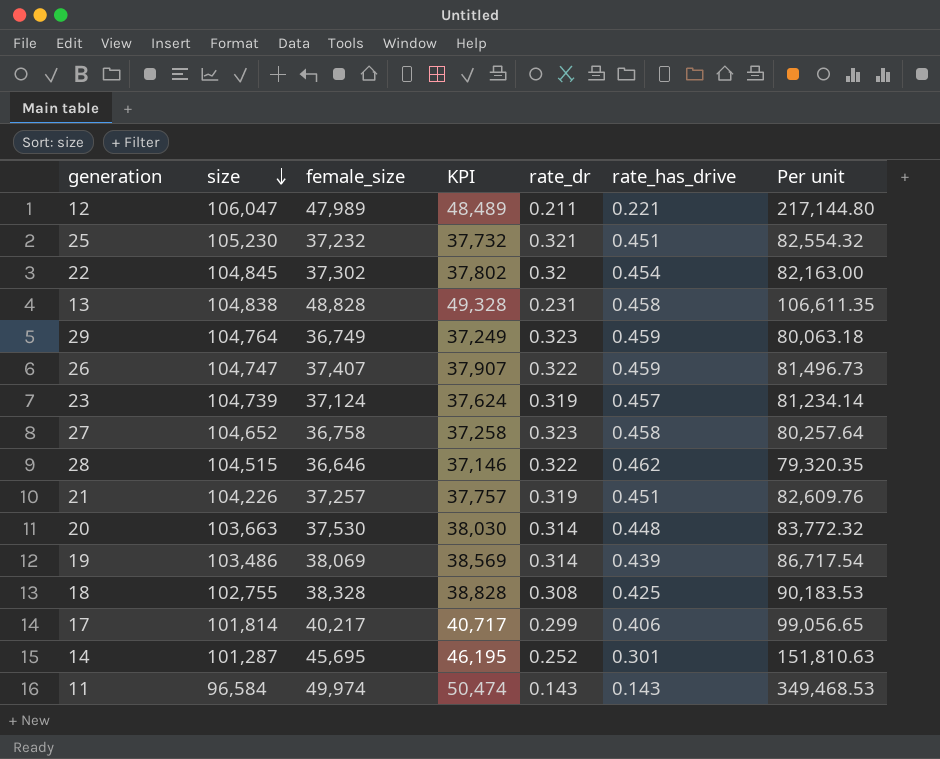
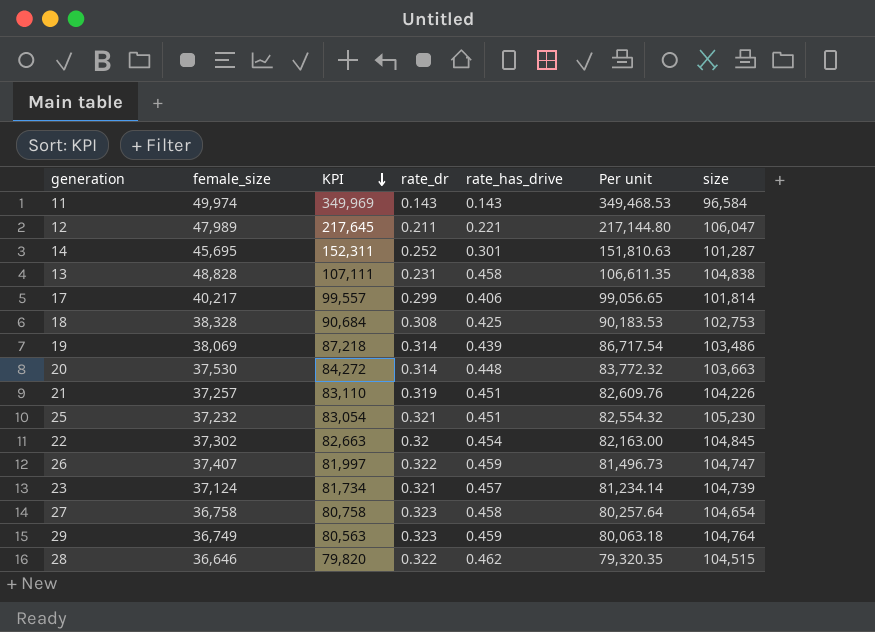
row order: size descending -> KPI descending
column KPI | formula: [female_size] + 500 -> [Per unit] + 500
column size | position: 2 -> 7
18 | size: 102,755 -> 102,753
23 | rate_dr: 0.319 -> 0.321
27 | size: 104,652 -> 104,654

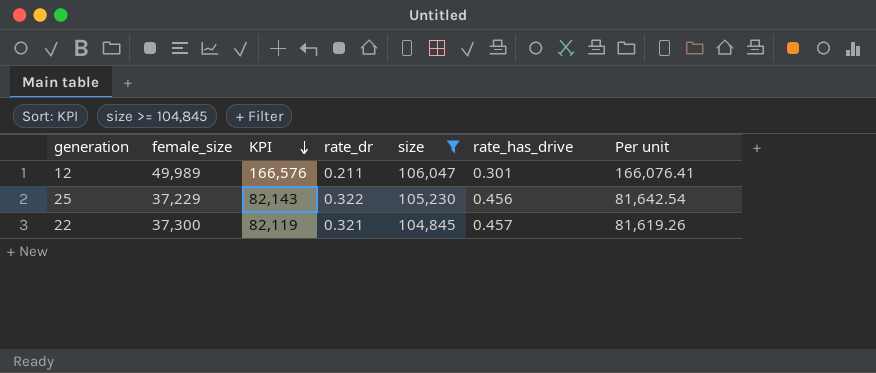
filter: none -> size >= 104,845
column size | position: 7 -> 5
12 | female_size: 47,989 -> 49,989
12 | KPI: 217,645 -> 166,576
12 | rate_has_drive: 0.221 -> 0.301
12 | Per unit: 217,144.80 -> 166,076.41
25 | female_size: 37,232 -> 37,229
25 | KPI: 83,054 -> 82,143
25 | rate_dr: 0.321 -> 0.322
25 | rate_has_drive: 0.451 -> 0.456
25 | Per unit: 82,554.32 -> 81,642.54
22 | female_size: 37,302 -> 37,300
22 | KPI: 82,663 -> 82,119
22 | rate_dr: 0.32 -> 0.321
22 | rate_has_drive: 0.454 -> 0.457
22 | Per unit: 82,163.00 -> 81,619.26

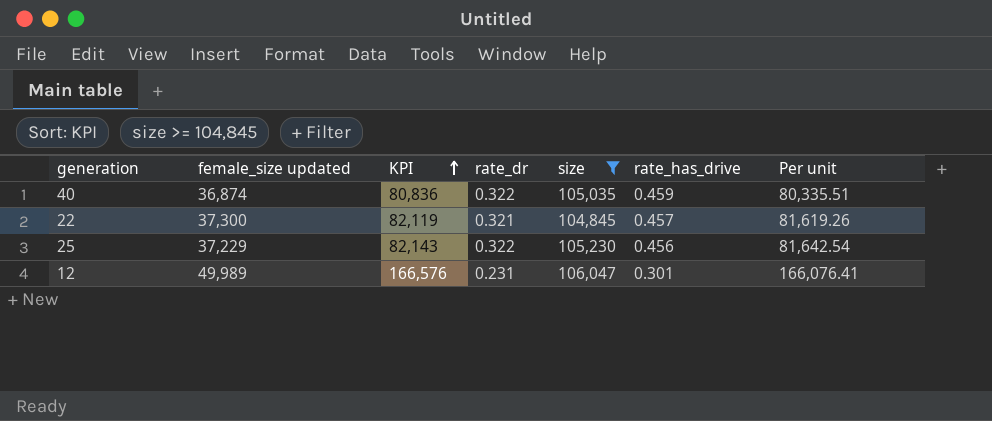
row order: KPI descending -> KPI ascending
column name: female_size -> female_size updated
row 40: none -> 36,874 | 80,836 | 0.322 | 105,035 | 0.459 | 80,335.51
12 | rate_dr: 0.211 -> 0.231

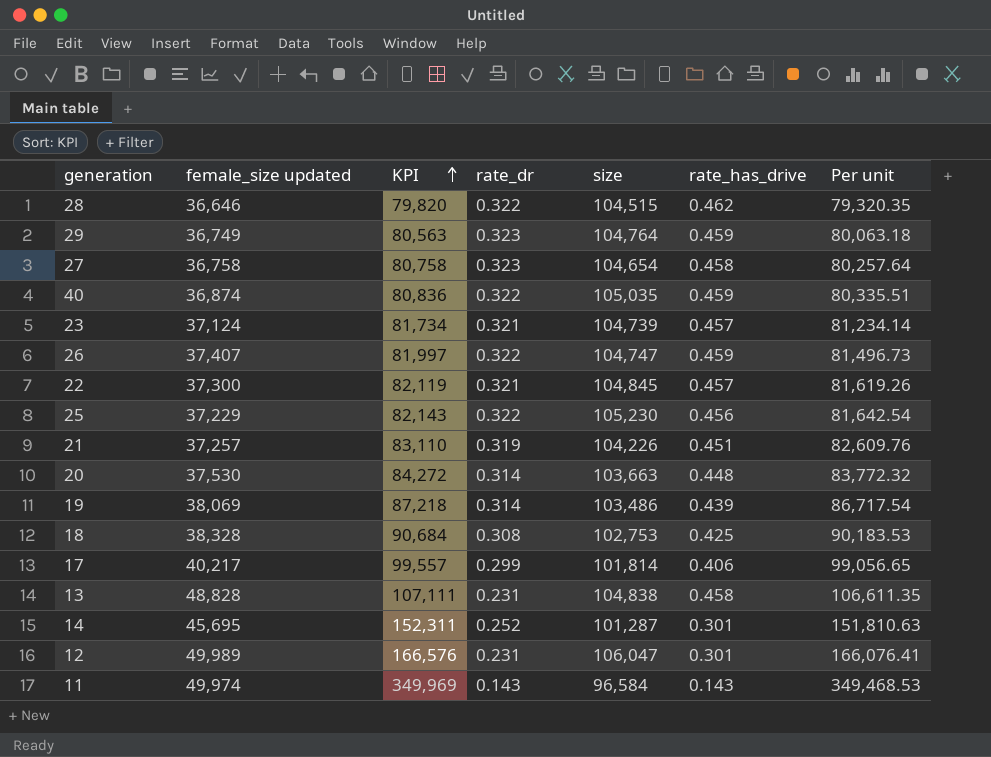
filter: size >= 104,845 -> none

